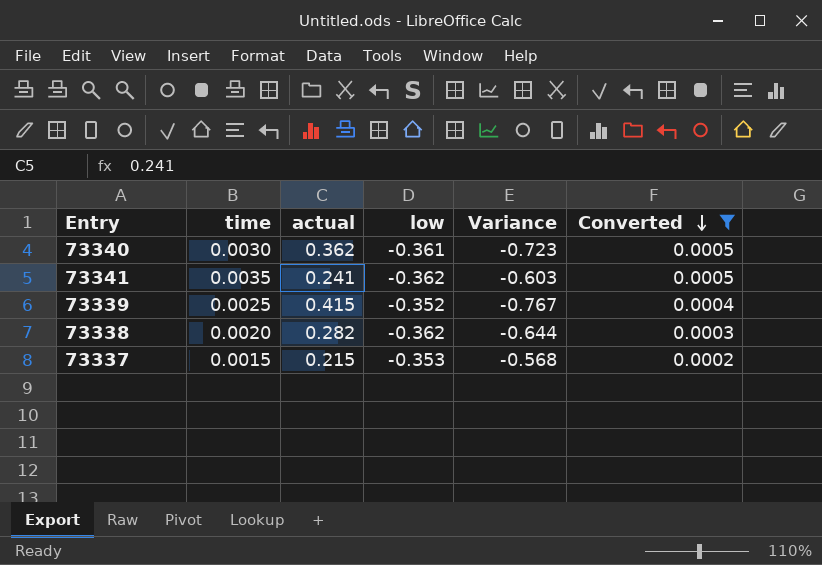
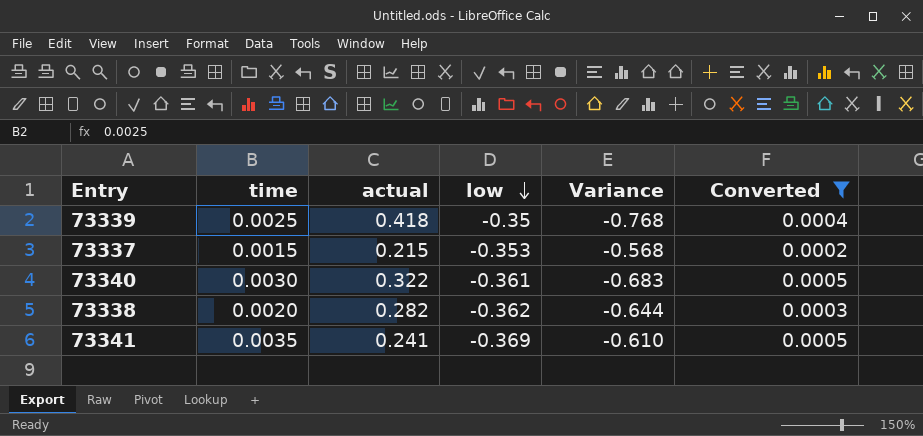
row order: Converted descending -> low descending
73339 | actual: 0.415 -> 0.418
73339 | low: -0.352 -> -0.35
73339 | Variance: -0.767 -> -0.768
73340 | actual: 0.362 -> 0.322
73340 | Variance: -0.723 -> -0.683
73341 | low: -0.362 -> -0.369
73341 | Variance: -0.603 -> -0.610

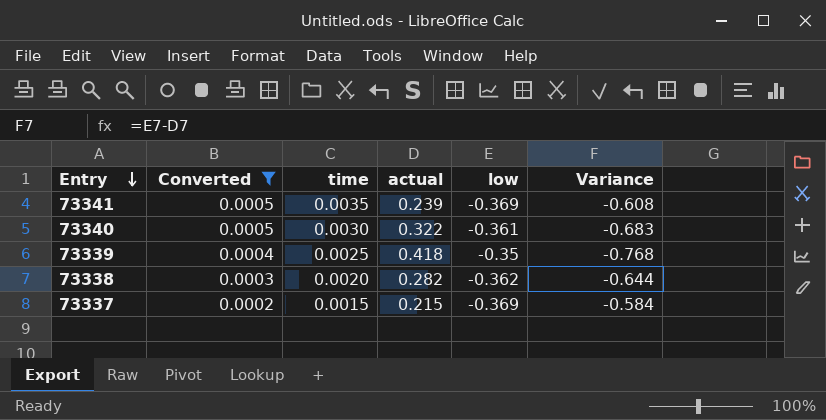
row order: low descending -> Entry descending
column Converted | position: 6 -> 2
73341 | actual: 0.241 -> 0.239
73341 | Variance: -0.610 -> -0.608
73337 | low: -0.353 -> -0.369
73337 | Variance: -0.568 -> -0.584

